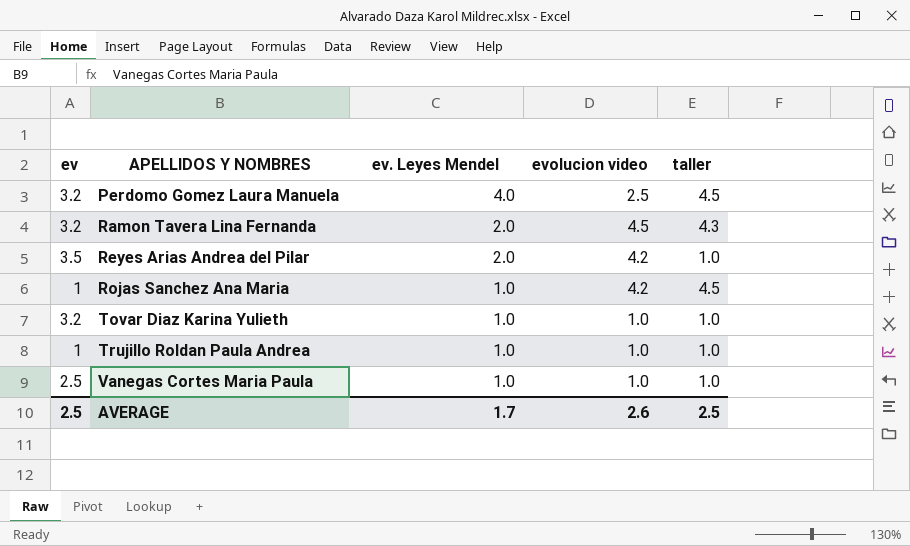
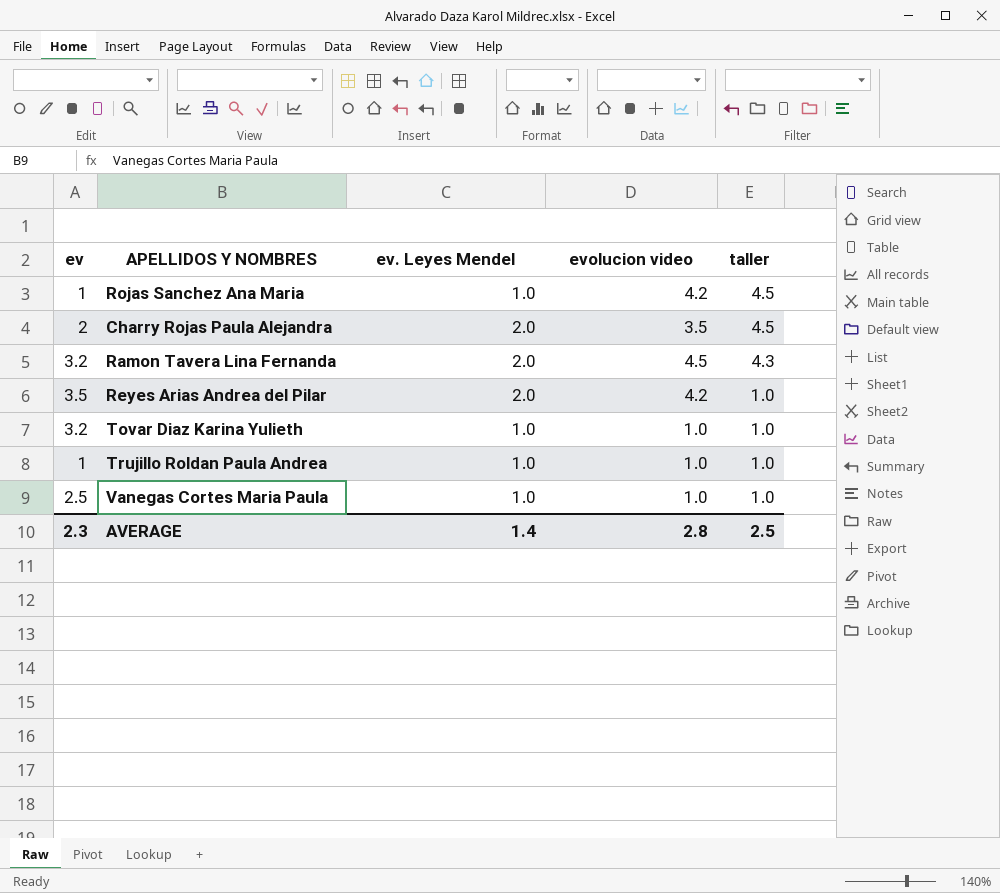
row order: APELLIDOS Y NOMBRES ascending -> taller descending
row Perdomo Gomez Laura Manuela: 3.2 | 4.0 | 2.5 | 4.5 -> none
row Charry Rojas Paula Alejandra: none -> 2 | 2.0 | 3.5 | 4.5
AVERAGE | ev: 2.5 -> 2.3
AVERAGE | ev. Leyes Mendel: 1.7 -> 1.4
AVERAGE | evolucion video: 2.6 -> 2.8

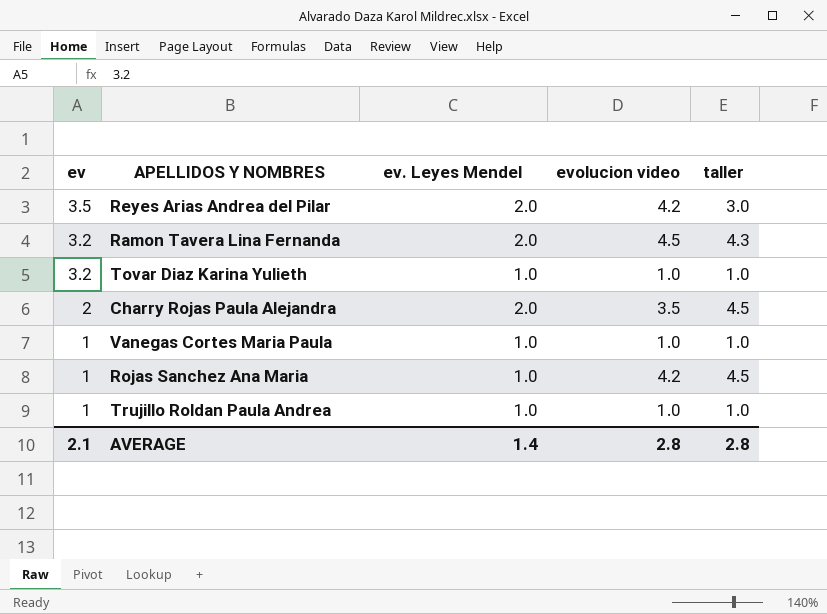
row order: taller descending -> ev descending
Reyes Arias Andrea del Pilar | taller: 1.0 -> 3.0
Vanegas Cortes Maria Paula | ev: 2.5 -> 1
AVERAGE | ev: 2.3 -> 2.1
AVERAGE | taller: 2.5 -> 2.8

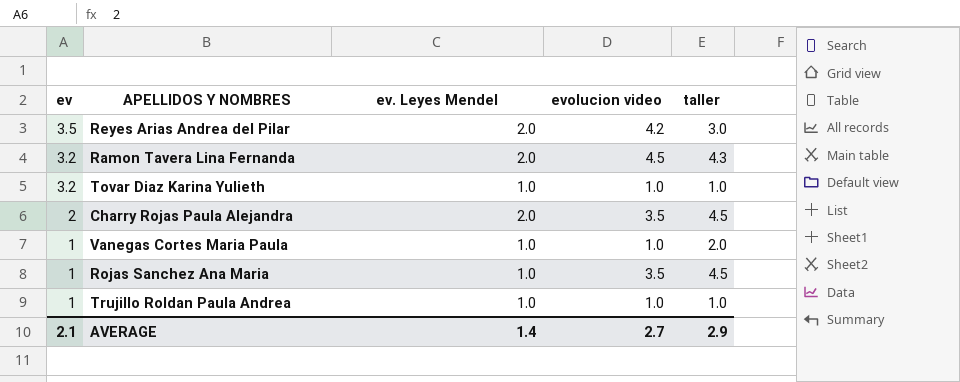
Vanegas Cortes Maria Paula | taller: 1.0 -> 2.0
Rojas Sanchez Ana Maria | evolucion video: 4.2 -> 3.5
AVERAGE | evolucion video: 2.8 -> 2.7
AVERAGE | taller: 2.8 -> 2.9

